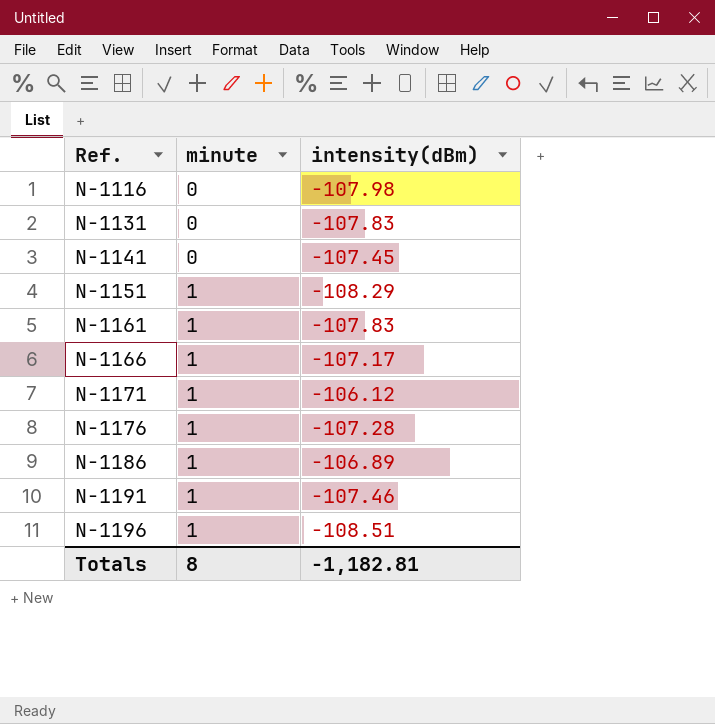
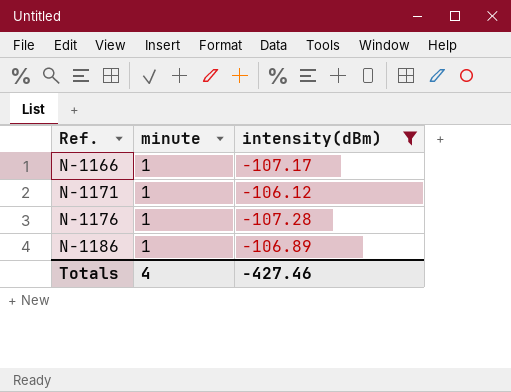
filter: none -> intensity(dBm) >= -107.28
Totals | minute: 8 -> 4
Totals | intensity(dBm): -1,182.81 -> -427.46

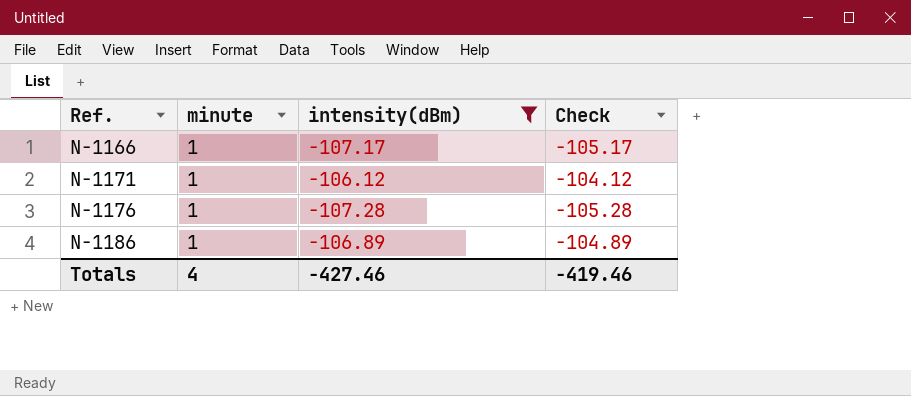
column Check | formula: none -> [intensity(dBm)] + 2

